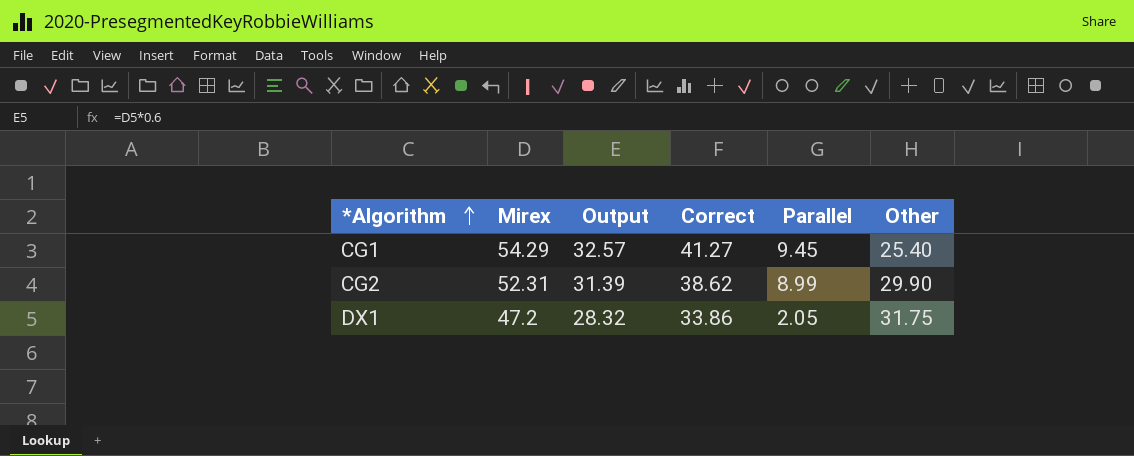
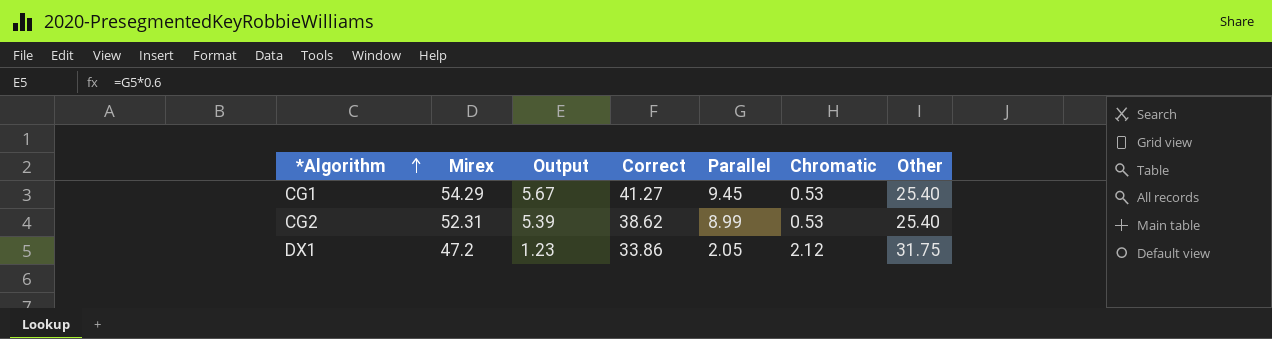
column Output | formula: [Mirex] * 0.6 -> [Parallel] * 0.6
column Chromatic | position: none -> 6
CG2 | Other: 29.90 -> 25.40

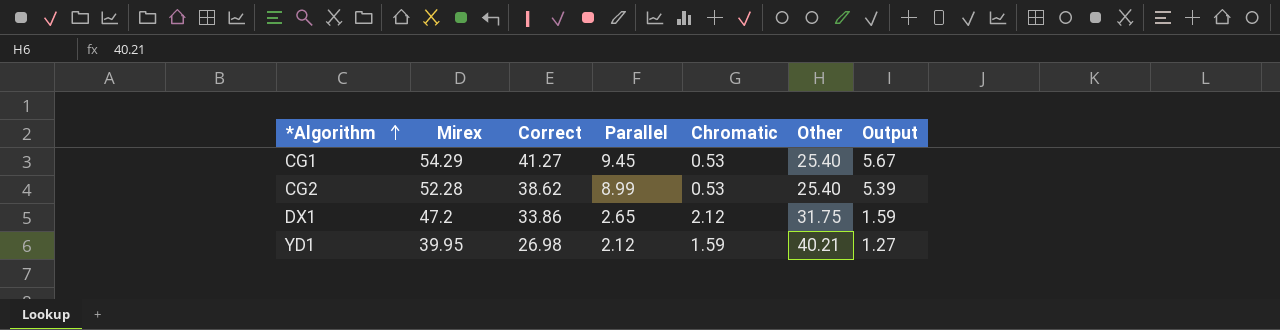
column Output | position: 3 -> 7
CG2 | Mirex: 52.31 -> 52.28
DX1 | Parallel: 2.05 -> 2.65
DX1 | Output: 1.23 -> 1.59
row YD1: none -> 39.95 | 26.98 | 2.12 | 1.59 | 40.21 | 1.27

